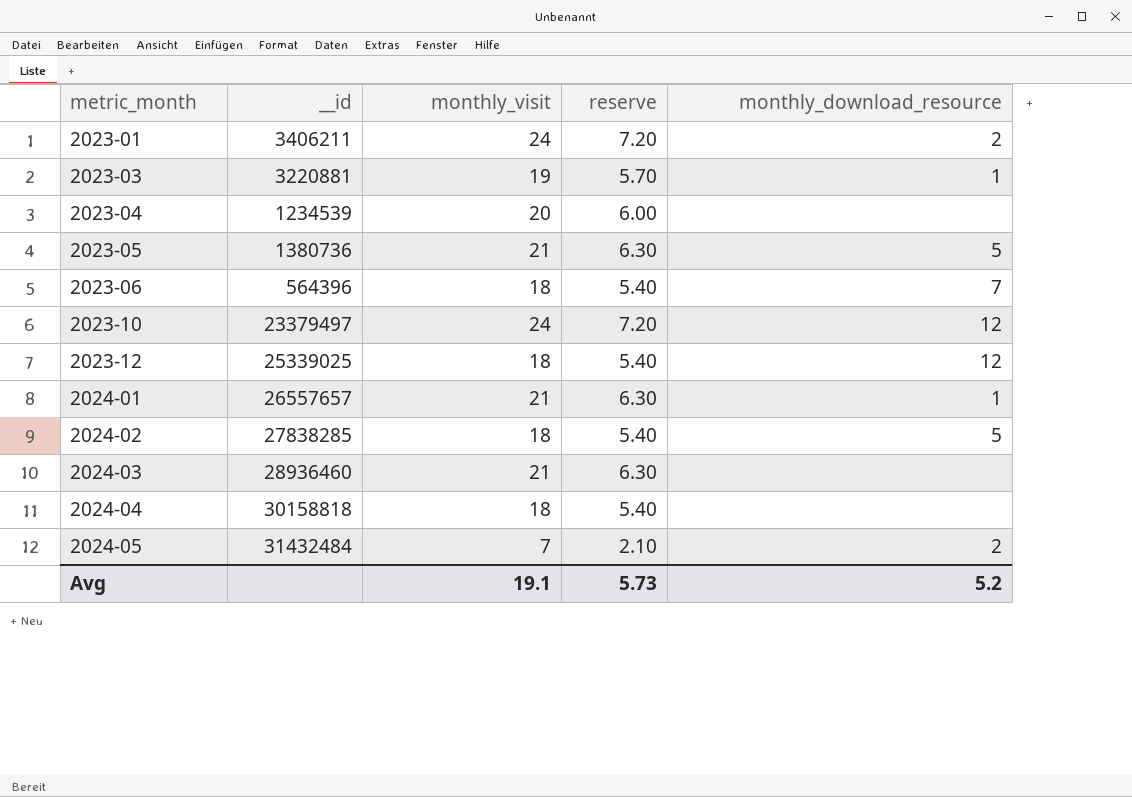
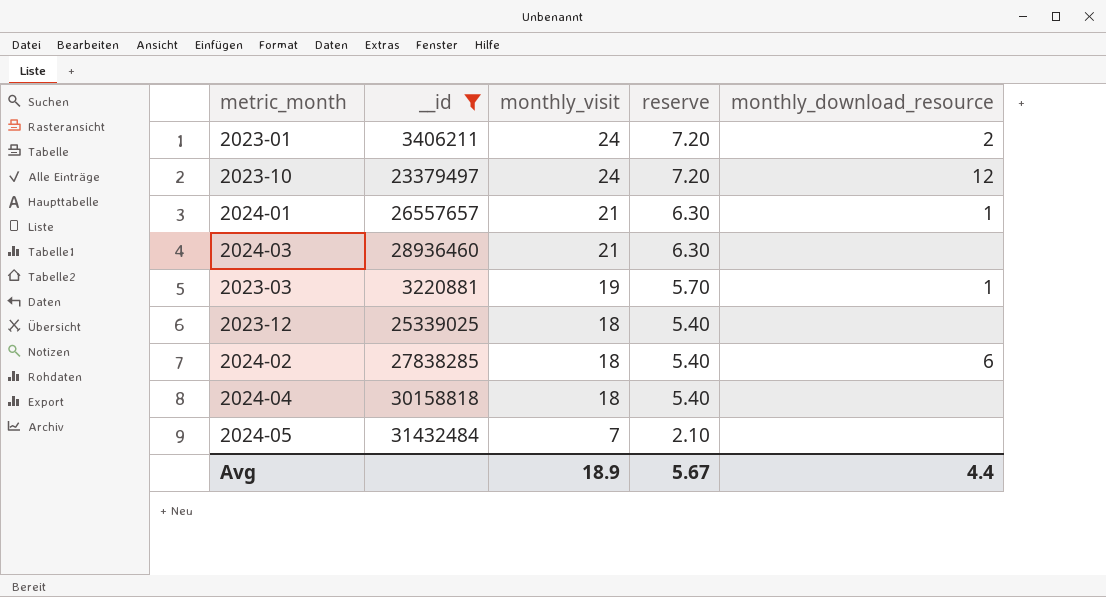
filter: none -> __id >= 3220881
row order: metric_month ascending -> monthly_visit descending
2023-12 | monthly_download_resource: 12 -> none
2024-02 | monthly_download_resource: 5 -> 6
2024-05 | monthly_download_resource: 2 -> none
Avg | monthly_visit: 19.1 -> 18.9
Avg | reserve: 5.73 -> 5.67
Avg | monthly_download_resource: 5.2 -> 4.4

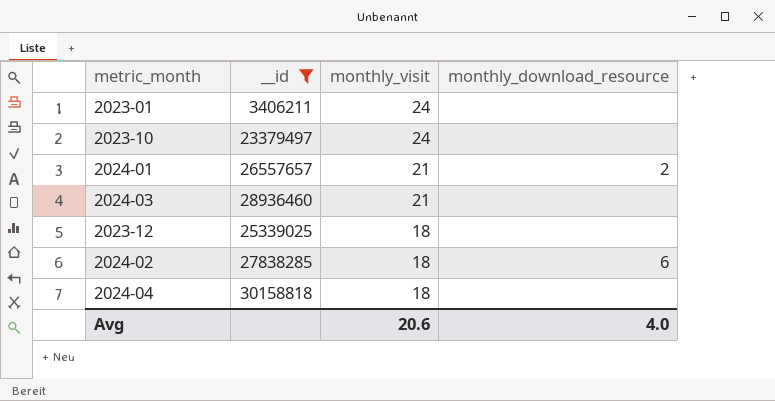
column reserve | formula: [monthly_visit] * 0.3 -> none
row 2023-03: 3220881 | 19 | 5.70 | 1 -> none
row 2024-05: 31432484 | 7 | 2.10 | none -> none
2023-01 | monthly_download_resource: 2 -> none
2023-10 | monthly_download_resource: 12 -> none
2024-01 | monthly_download_resource: 1 -> 2
Avg | monthly_visit: 18.9 -> 20.6
Avg | monthly_download_resource: 4.4 -> 4.0

